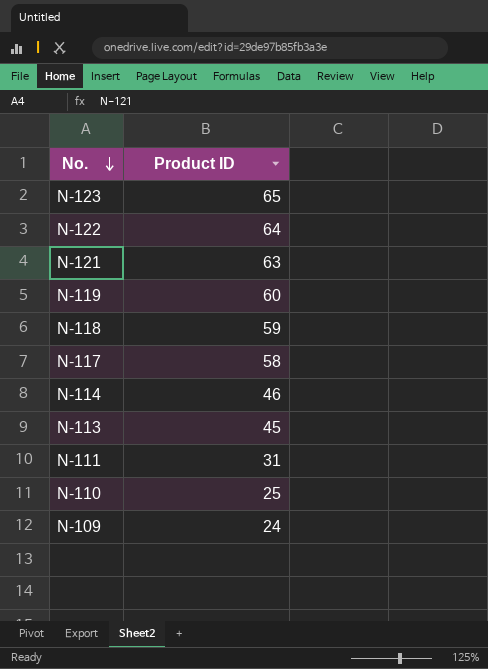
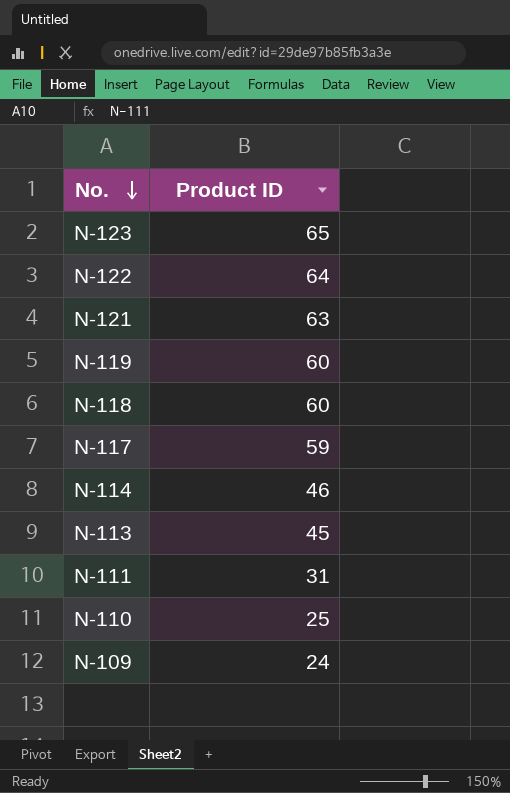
N-118 | Product ID: 59 -> 60
N-117 | Product ID: 58 -> 59

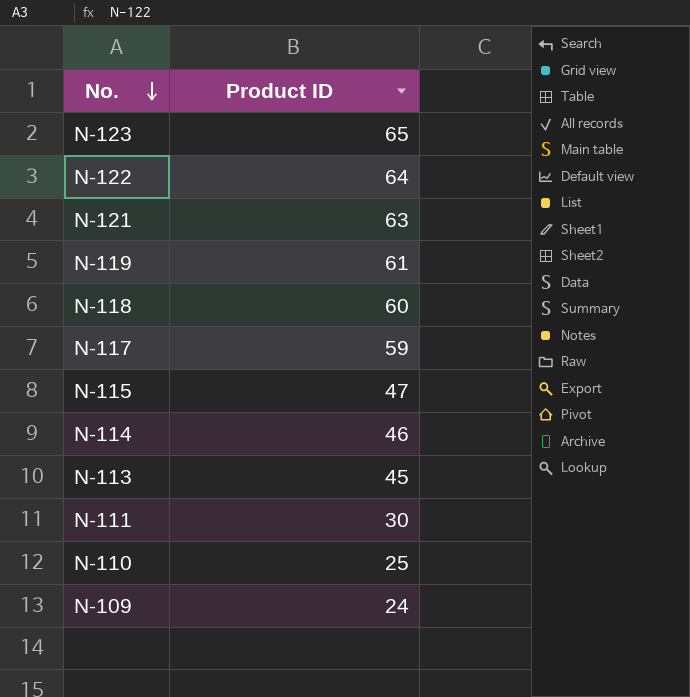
N-119 | Product ID: 60 -> 61
row N-115: none -> 47
N-111 | Product ID: 31 -> 30

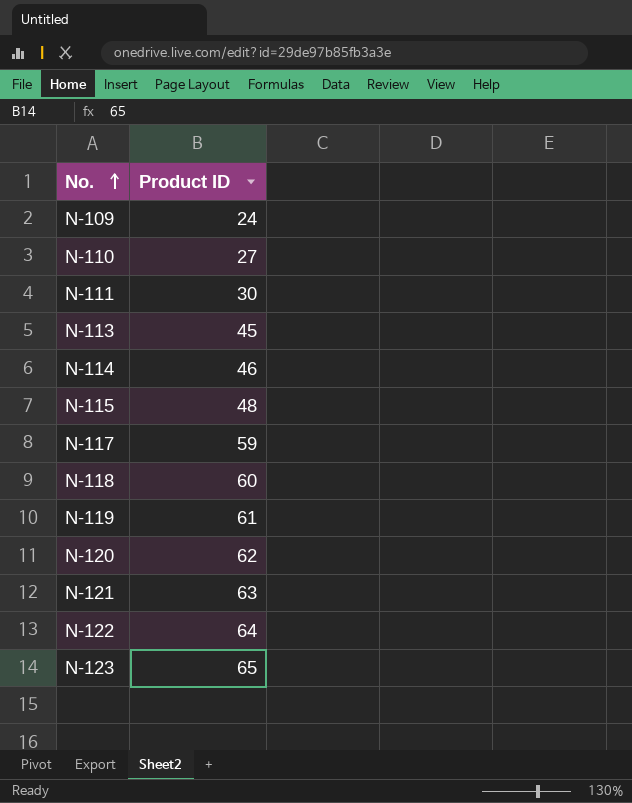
row order: No. descending -> No. ascending
N-110 | Product ID: 25 -> 27
N-115 | Product ID: 47 -> 48
row N-120: none -> 62

